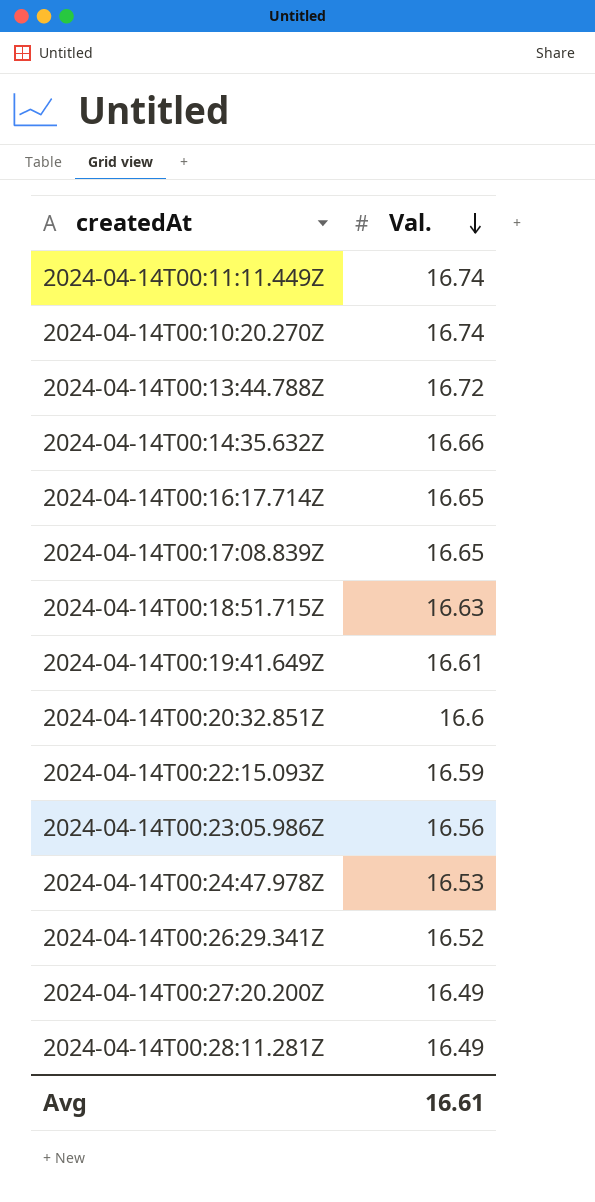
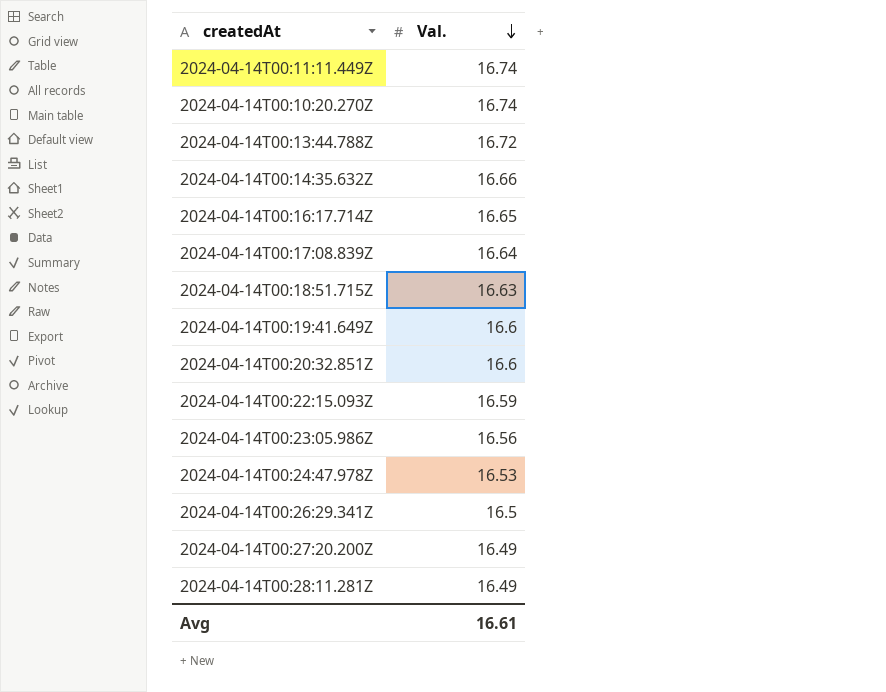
2024-04-14T00:17:08.839Z | Val.: 16.65 -> 16.64
2024-04-14T00:19:41.649Z | Val.: 16.61 -> 16.6
2024-04-14T00:26:29.341Z | Val.: 16.52 -> 16.5

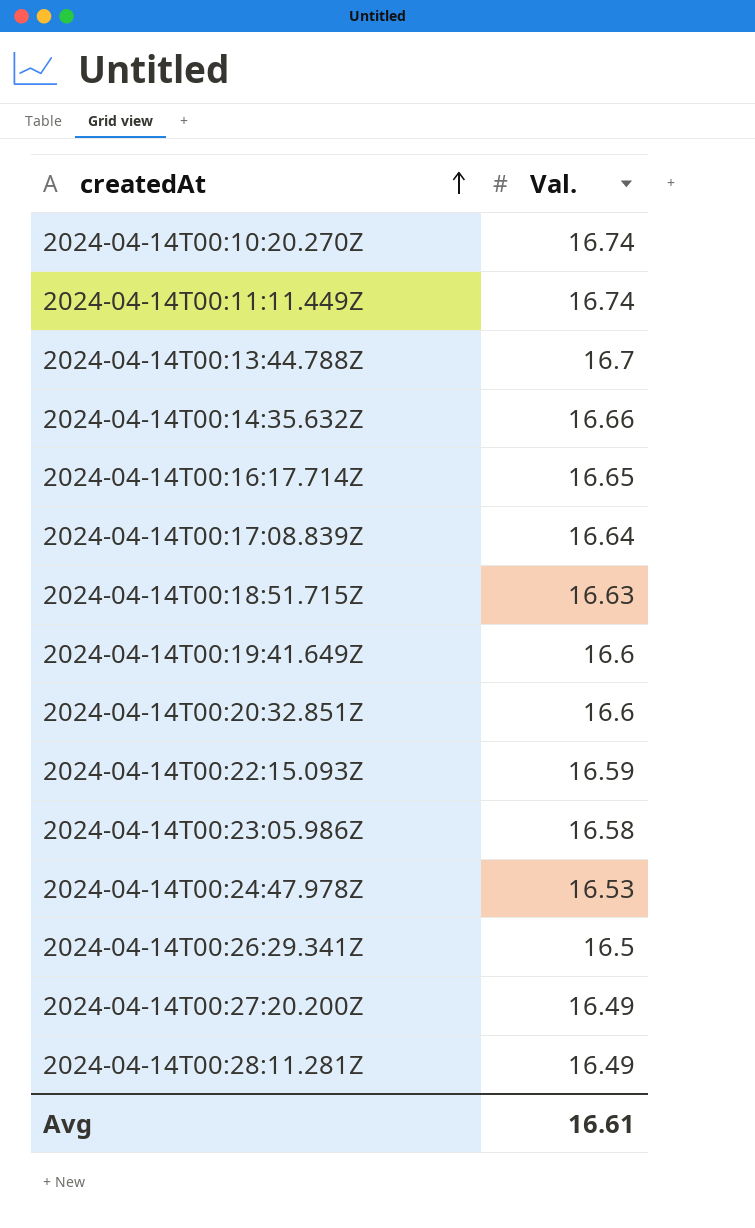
row order: Val. descending -> createdAt ascending
2024-04-14T00:13:44.788Z | Val.: 16.72 -> 16.7
2024-04-14T00:23:05.986Z | Val.: 16.56 -> 16.58

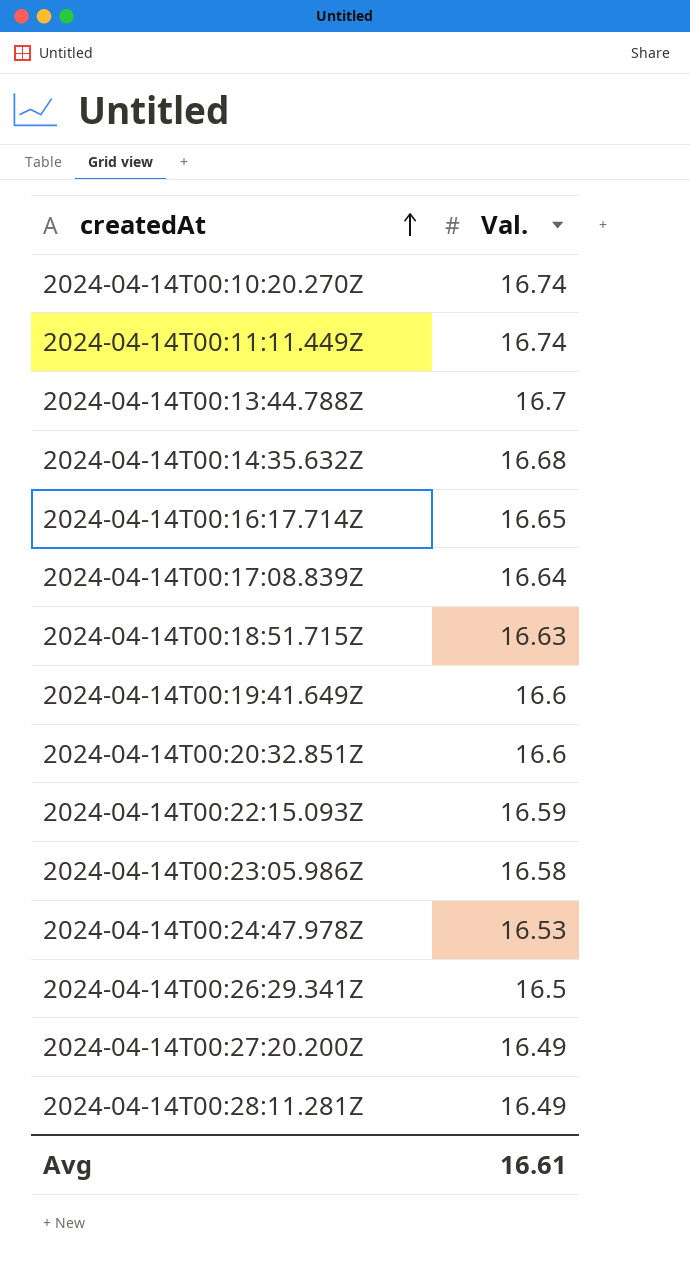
2024-04-14T00:14:35.632Z | Val.: 16.66 -> 16.68

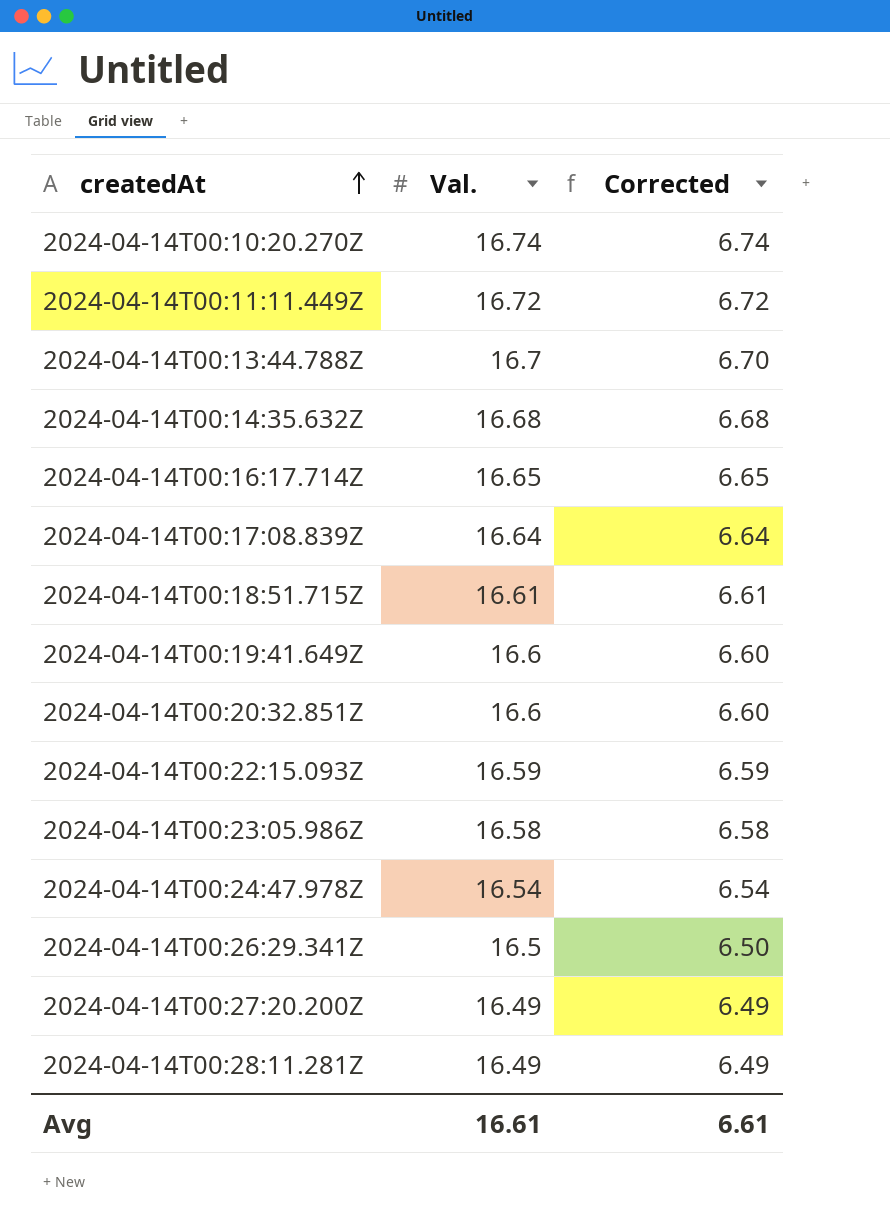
column Corrected | formula: none -> [Val.] - 10
2024-04-14T00:11:11.449Z | Val.: 16.74 -> 16.72
2024-04-14T00:18:51.715Z | Val.: 16.63 -> 16.61
2024-04-14T00:24:47.978Z | Val.: 16.53 -> 16.54

